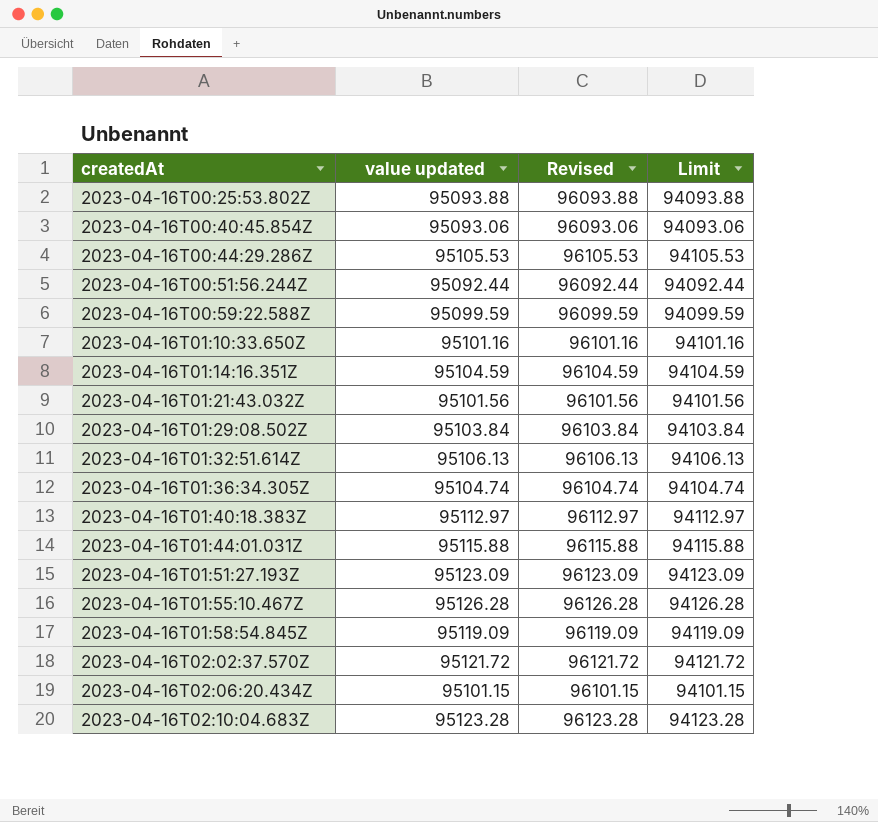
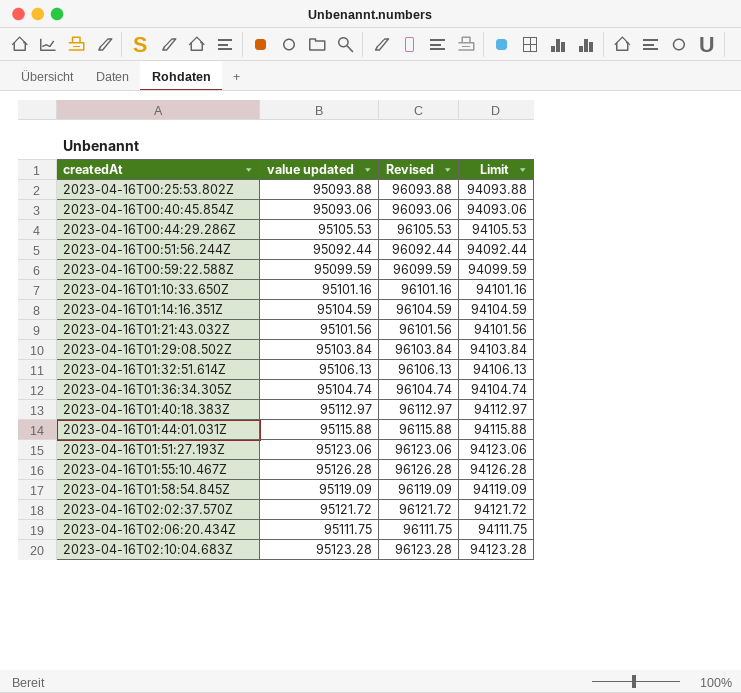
2023-04-16T01:51:27.193Z | value updated: 95123.09 -> 95123.06
2023-04-16T01:51:27.193Z | Revised: 96123.09 -> 96123.06
2023-04-16T01:51:27.193Z | Limit: 94123.09 -> 94123.06
2023-04-16T02:06:20.434Z | value updated: 95101.15 -> 95111.75
2023-04-16T02:06:20.434Z | Revised: 96101.15 -> 96111.75
2023-04-16T02:06:20.434Z | Limit: 94101.15 -> 94111.75

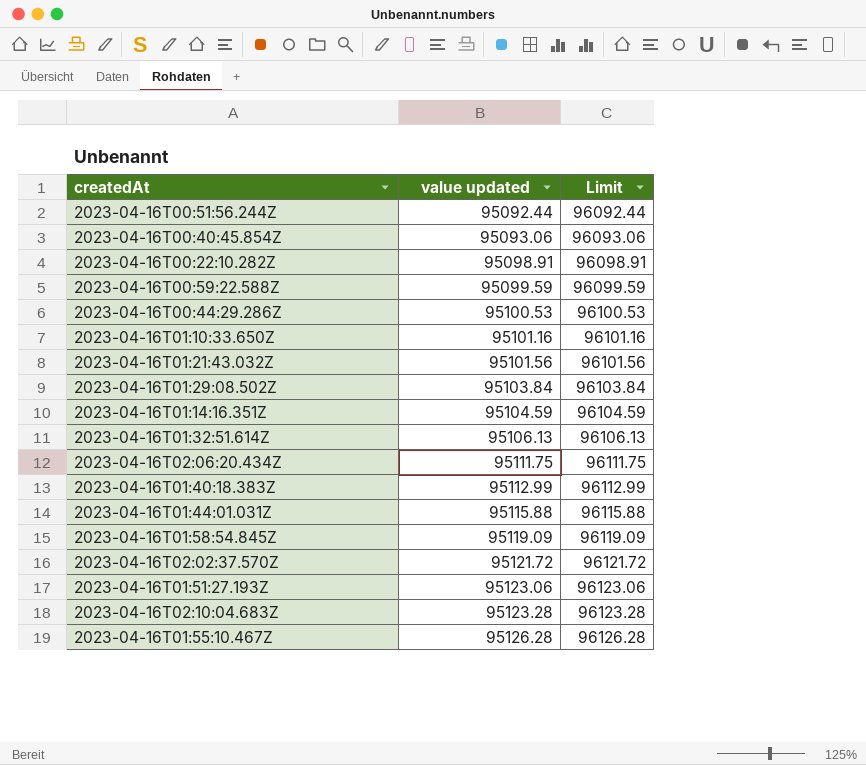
row order: createdAt ascending -> value updated ascending
column Revised | formula: [value updated] + 1000 -> none
column Limit | formula: [value updated] - 1000 -> [value updated] + 1000
row 2023-04-16T00:25:53.802Z: 95093.88 | 96093.88 | 94093.88 -> none
row 2023-04-16T01:36:34.305Z: 95104.74 | 96104.74 | 94104.74 -> none
row 2023-04-16T00:22:10.282Z: none -> 95098.91 | 96098.91
2023-04-16T00:44:29.286Z | value updated: 95105.53 -> 95100.53
2023-04-16T01:40:18.383Z | value updated: 95112.97 -> 95112.99

